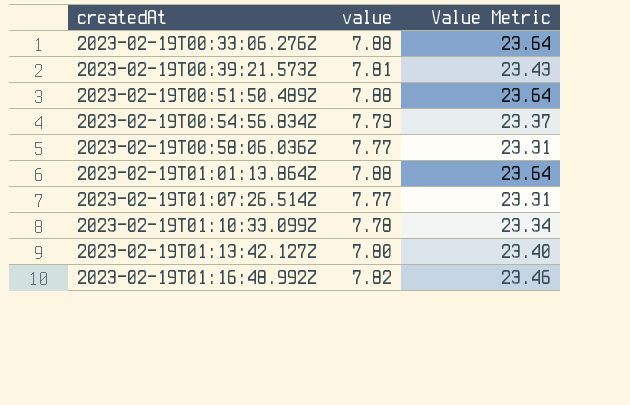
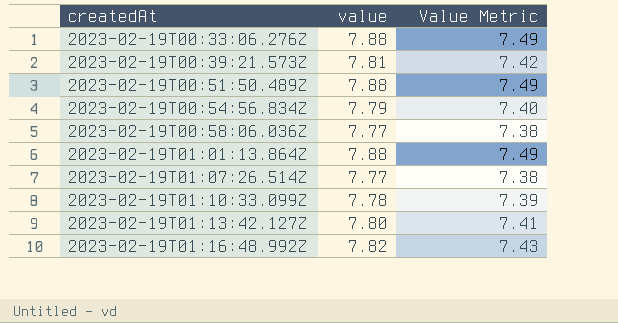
column Value Metric | formula: [value] * 3 -> [value] * 0.95

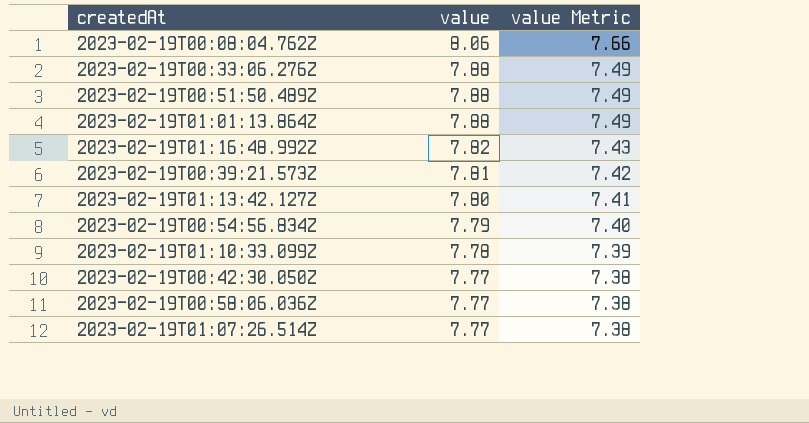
row order: createdAt ascending -> value descending
column name: Value Metric -> value Metric
row 2023-02-19T00:08:04.762Z: none -> 8.06 | 7.66
row 2023-02-19T00:42:30.050Z: none -> 7.77 | 7.38

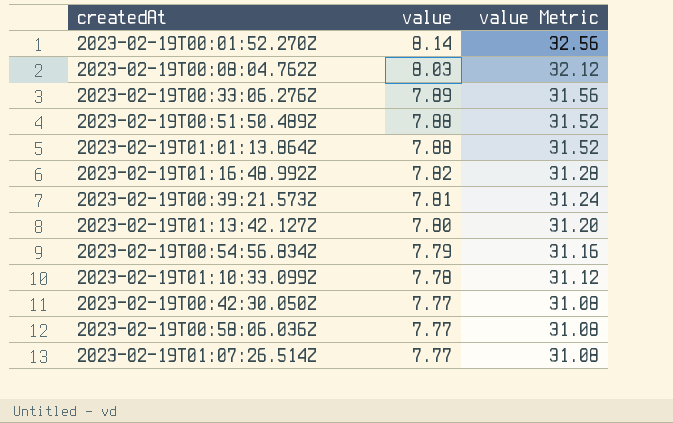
column value Metric | formula: [value] * 0.95 -> [value] * 4
row 2023-02-19T00:01:52.270Z: none -> 8.14 | 32.56
2023-02-19T00:08:04.762Z | value: 8.06 -> 8.03
2023-02-19T00:33:06.276Z | value: 7.88 -> 7.89

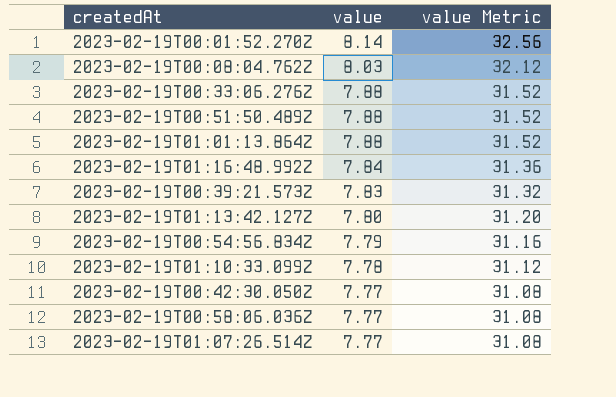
2023-02-19T00:33:06.276Z | value: 7.89 -> 7.88
2023-02-19T00:33:06.276Z | value Metric: 31.56 -> 31.52
2023-02-19T01:16:48.992Z | value: 7.82 -> 7.84
2023-02-19T01:16:48.992Z | value Metric: 31.28 -> 31.36
2023-02-19T00:39:21.573Z | value: 7.81 -> 7.83
2023-02-19T00:39:21.573Z | value Metric: 31.24 -> 31.32

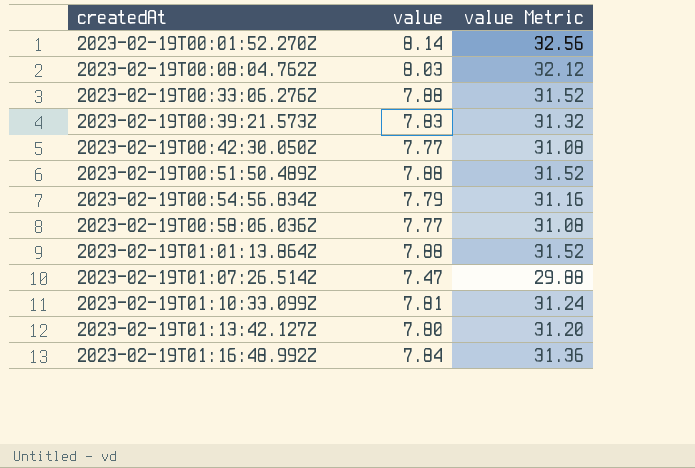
row order: value descending -> createdAt ascending
2023-02-19T01:07:26.514Z | value: 7.77 -> 7.47
2023-02-19T01:07:26.514Z | value Metric: 31.08 -> 29.88
2023-02-19T01:10:33.099Z | value: 7.78 -> 7.81
2023-02-19T01:10:33.099Z | value Metric: 31.12 -> 31.24

